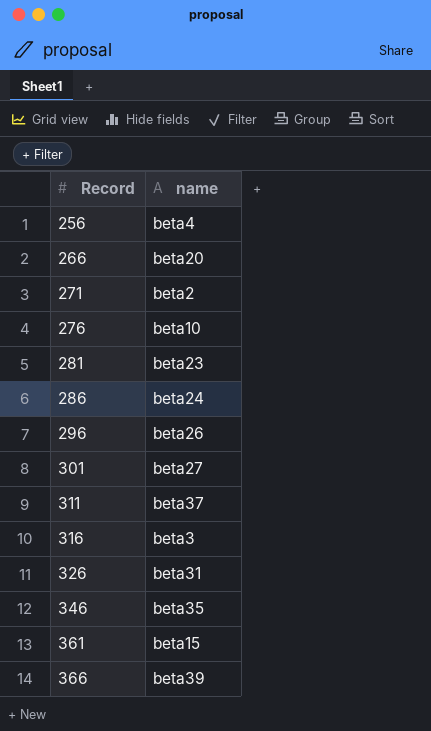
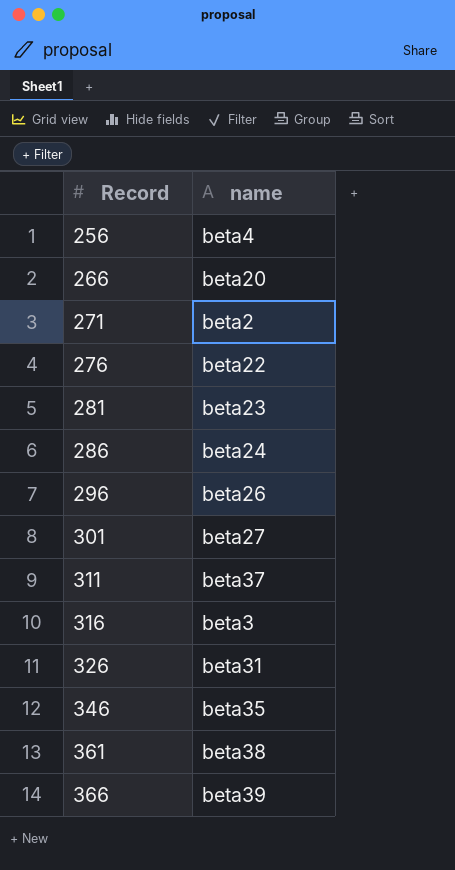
276 | name: beta10 -> beta22
361 | name: beta15 -> beta38

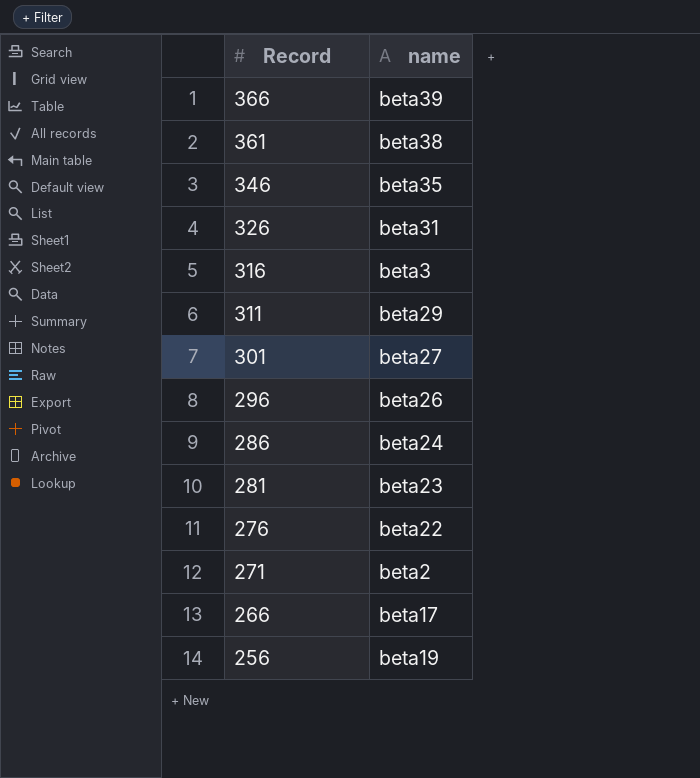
row order: Record ascending -> Record descending
311 | name: beta37 -> beta29
266 | name: beta20 -> beta17
256 | name: beta4 -> beta19

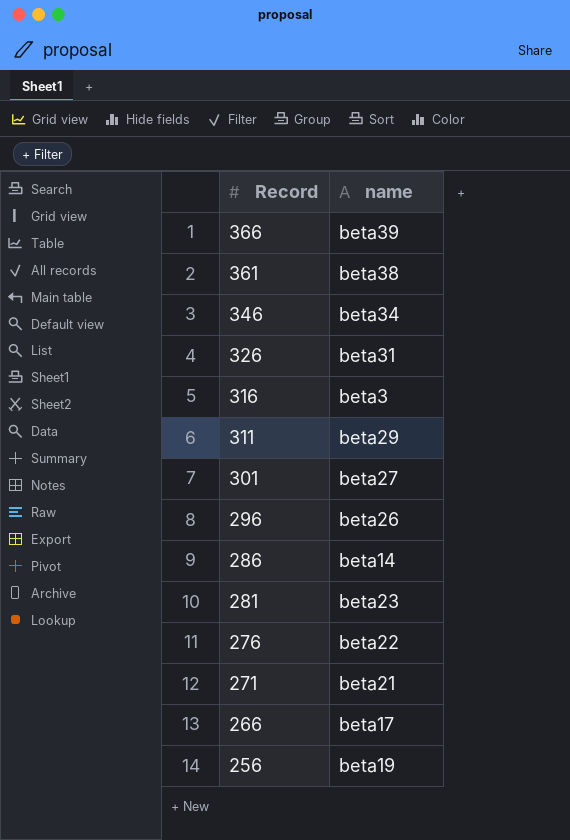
346 | name: beta35 -> beta34
286 | name: beta24 -> beta14
271 | name: beta2 -> beta21

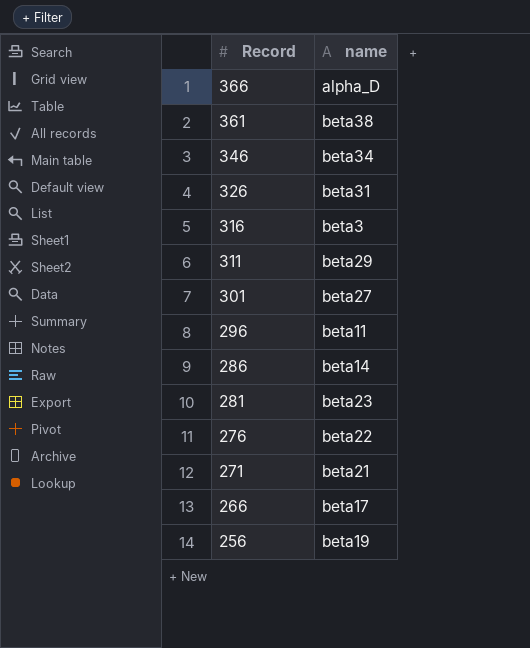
366 | name: beta39 -> alpha_D
296 | name: beta26 -> beta11

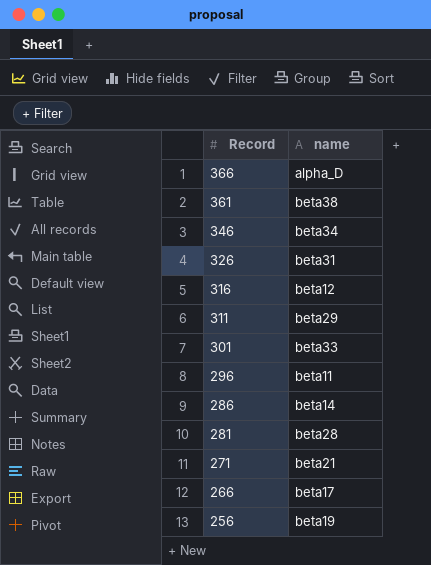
row 276: beta22 -> none
316 | name: beta3 -> beta12
301 | name: beta27 -> beta33
281 | name: beta23 -> beta28

